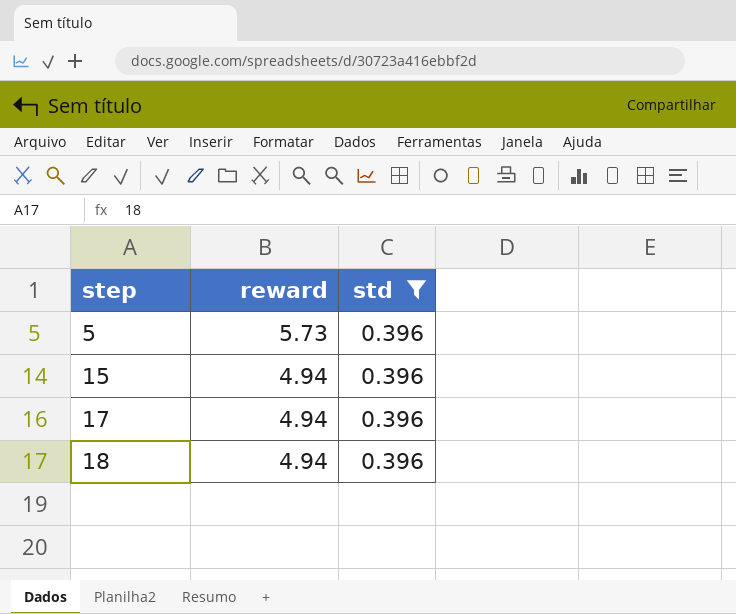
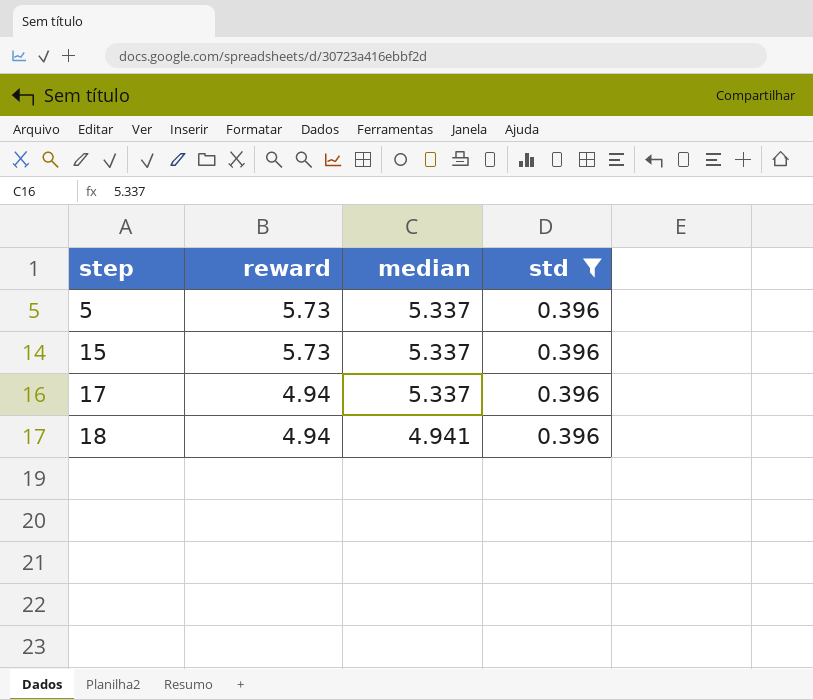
column median | position: none -> 3
15 | reward: 4.94 -> 5.73

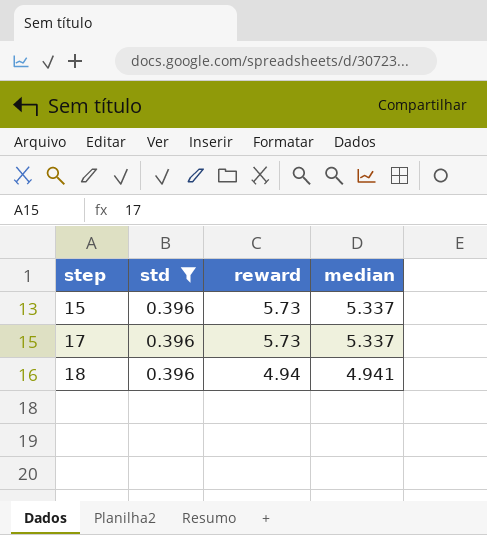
column std | position: 4 -> 2
row 5: 5.73 | 5.337 | 0.396 -> none
17 | reward: 4.94 -> 5.73

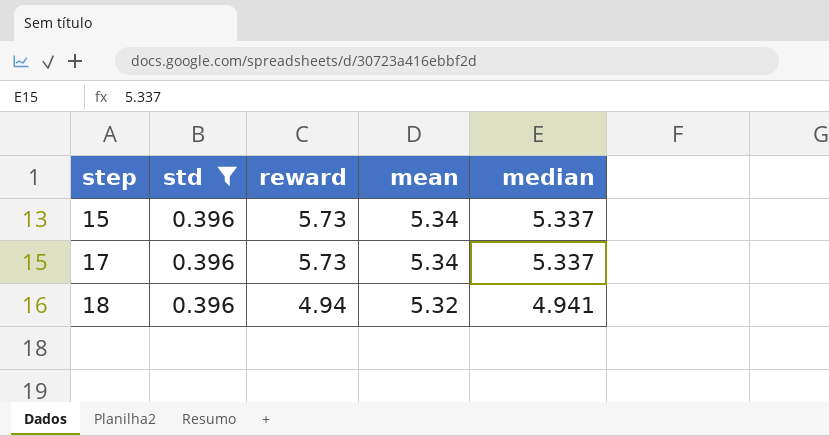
column mean | position: none -> 4

